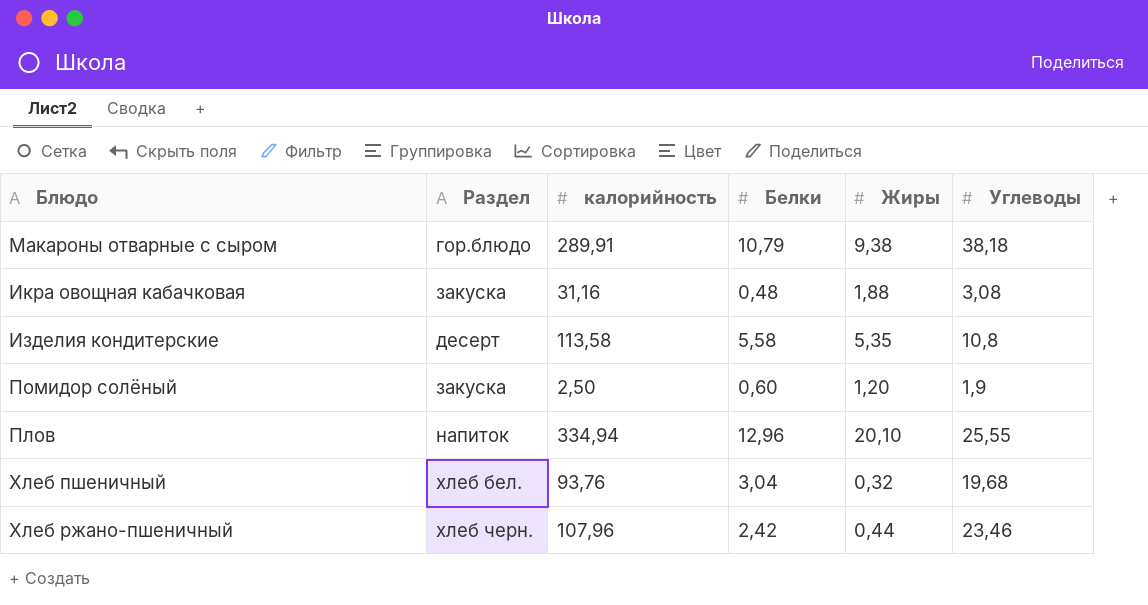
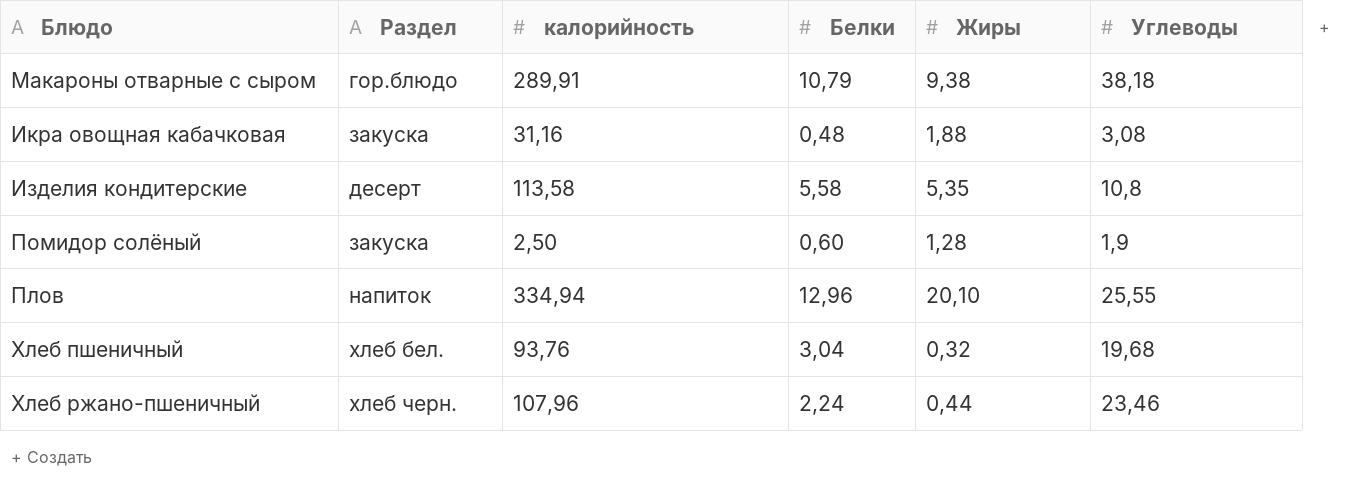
Помидор солёный | Жиры: 1,20 -> 1,28
Хлеб ржано-пшеничный | Белки: 2,42 -> 2,24

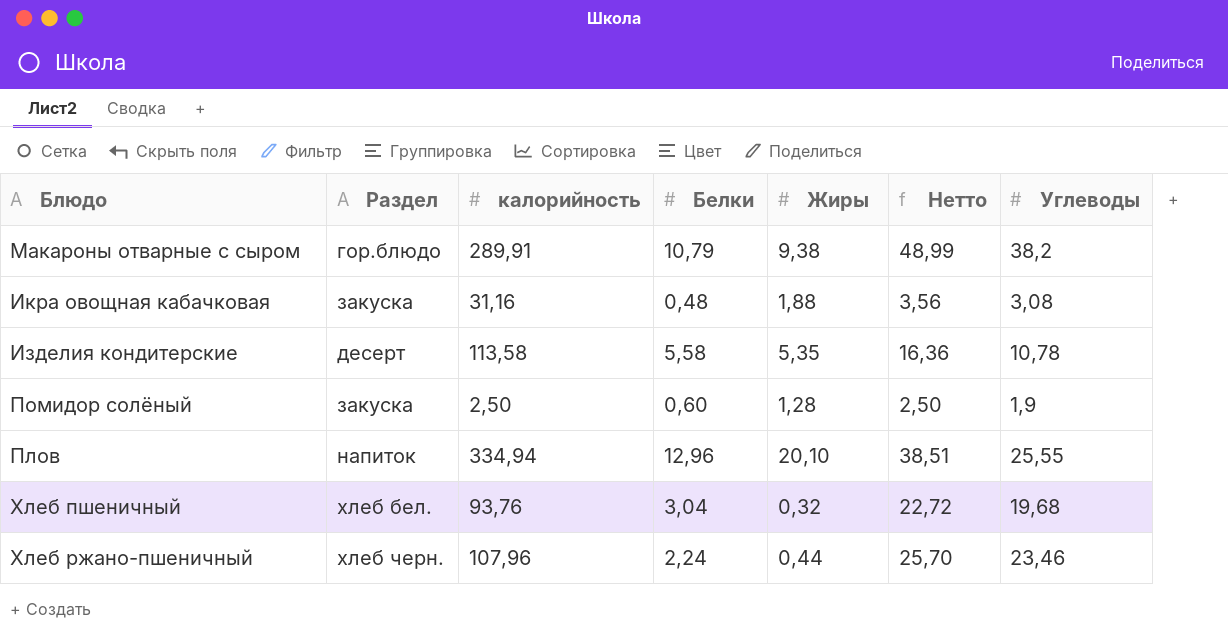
column Нетто | formula: none -> [Белки] + [Углеводы]
Макароны отварные с сыром | Углеводы: 38,18 -> 38,2
Изделия кондитерские | Углеводы: 10,8 -> 10,78

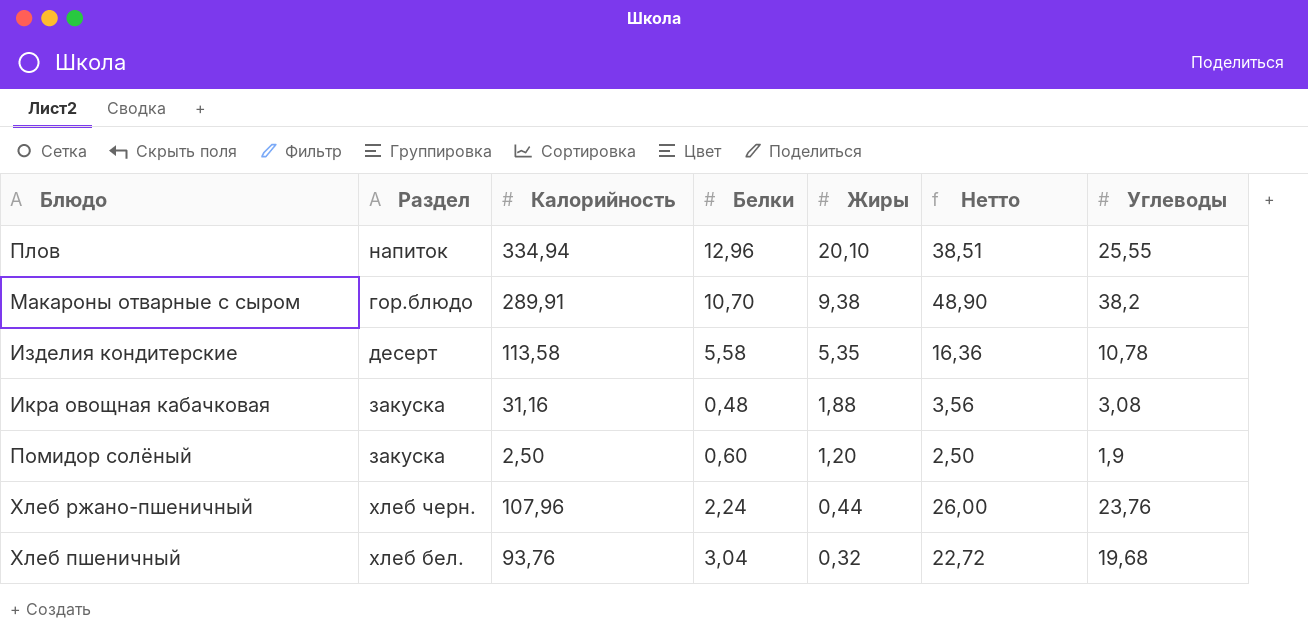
row order: none -> Жиры descending
column name: калорийность -> Калорийность
Макароны отварные с сыром | Белки: 10,79 -> 10,70
Макароны отварные с сыром | Нетто: 48,99 -> 48,90
Помидор солёный | Жиры: 1,28 -> 1,20
Хлеб ржано-пшеничный | Нетто: 25,70 -> 26,00
Хлеб ржано-пшеничный | Углеводы: 23,46 -> 23,76

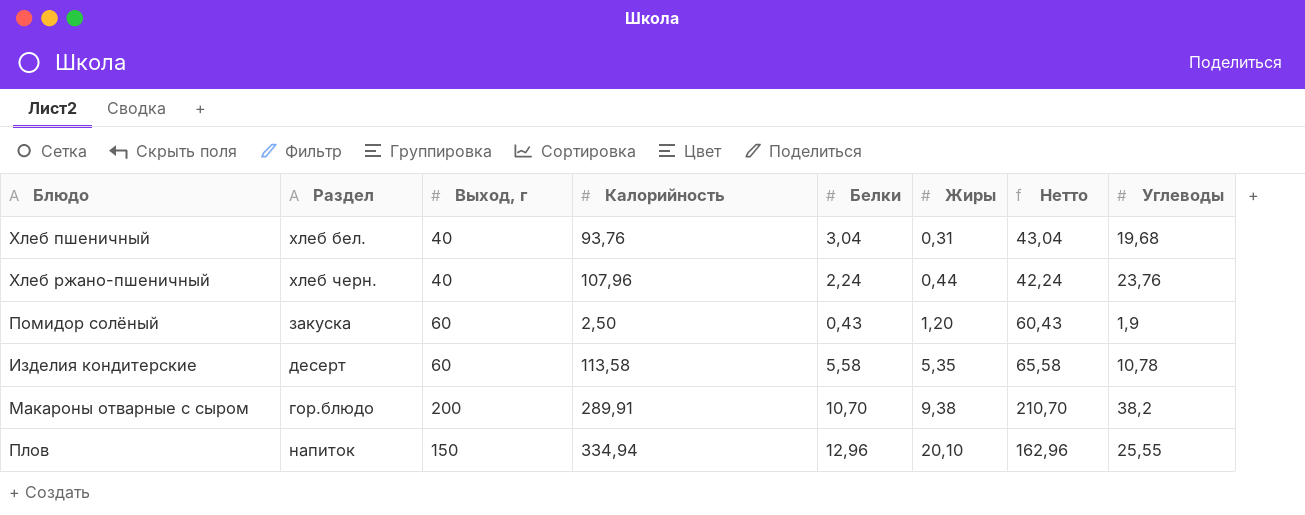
row order: Жиры descending -> Жиры ascending
column Выход, г | position: none -> 3
column Нетто | formula: [Белки] + [Углеводы] -> [Выход, г] + [Белки]
row Икра овощная кабачковая: закуска | 31,16 | 0,48 | 1,88 | 3,56 | 3,08 -> none
Хлеб пшеничный | Жиры: 0,32 -> 0,31
Помидор солёный | Белки: 0,60 -> 0,43

